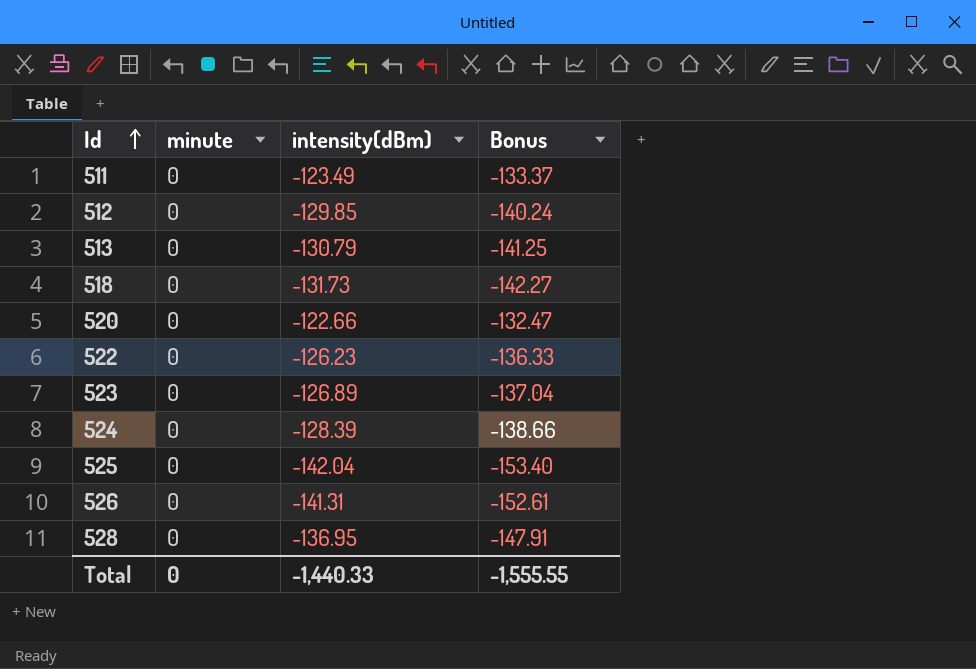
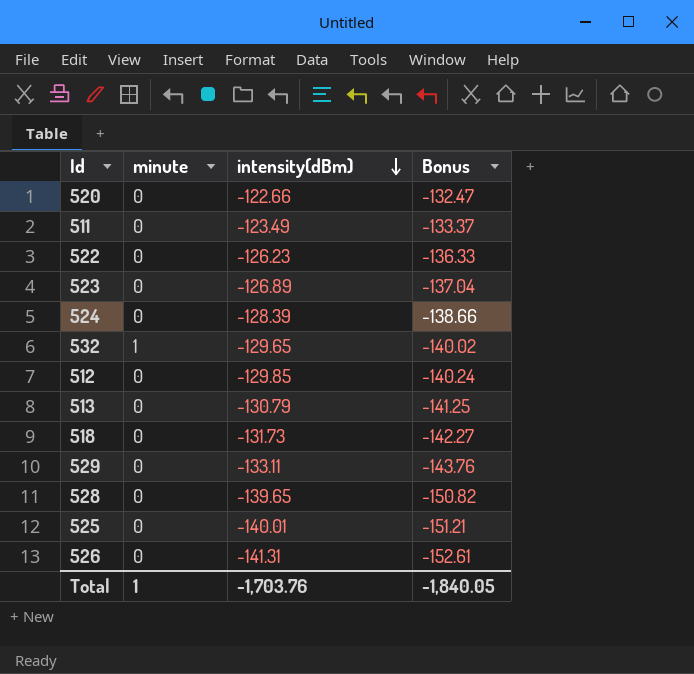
row order: Id ascending -> intensity(dBm) descending
row 532: none -> 1 | -129.65 | -140.02
row 529: none -> 0 | -133.11 | -143.76
528 | intensity(dBm): -136.95 -> -139.65
528 | Bonus: -147.91 -> -150.82
525 | intensity(dBm): -142.04 -> -140.01
525 | Bonus: -153.40 -> -151.21
Total | minute: 0 -> 1
Total | intensity(dBm): -1,440.33 -> -1,703.76
Total | Bonus: -1,555.55 -> -1,840.05

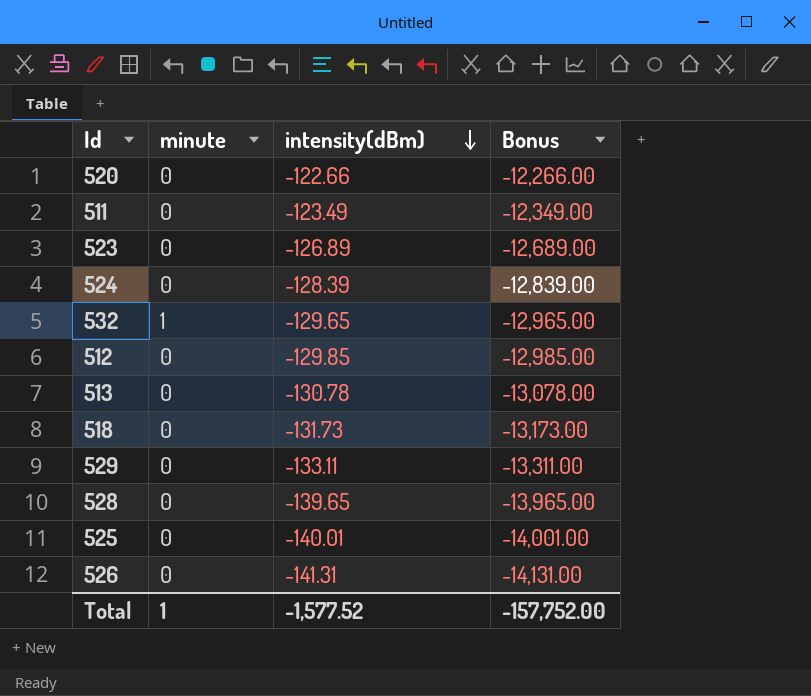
column Bonus | formula: [intensity(dBm)] * 1.08 -> [intensity(dBm)] * 100
row 522: 0 | -126.23 | -136.33 -> none
513 | intensity(dBm): -130.79 -> -130.78
Total | intensity(dBm): -1,703.76 -> -1,577.52
Total | Bonus: -1,840.05 -> -157,752.00

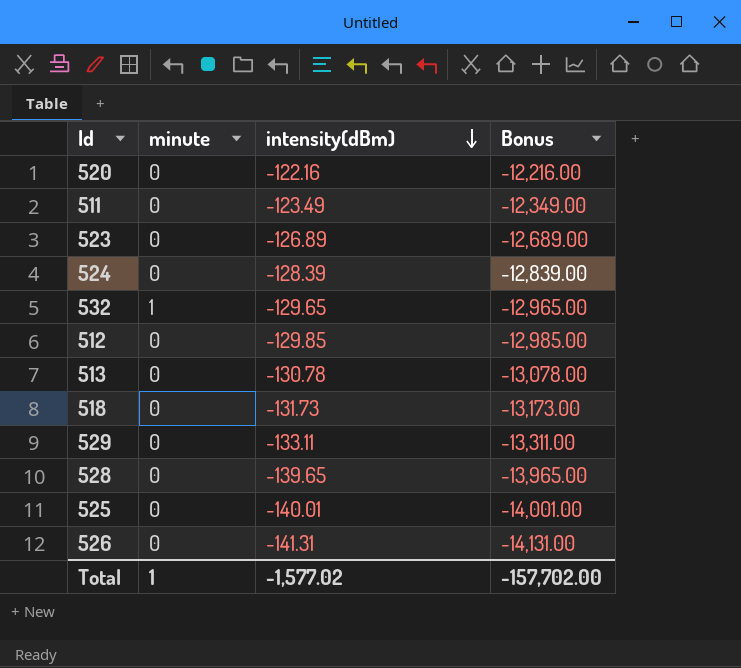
520 | intensity(dBm): -122.66 -> -122.16
520 | Bonus: -12,266.00 -> -12,216.00
Total | intensity(dBm): -1,577.52 -> -1,577.02
Total | Bonus: -157,752.00 -> -157,702.00

